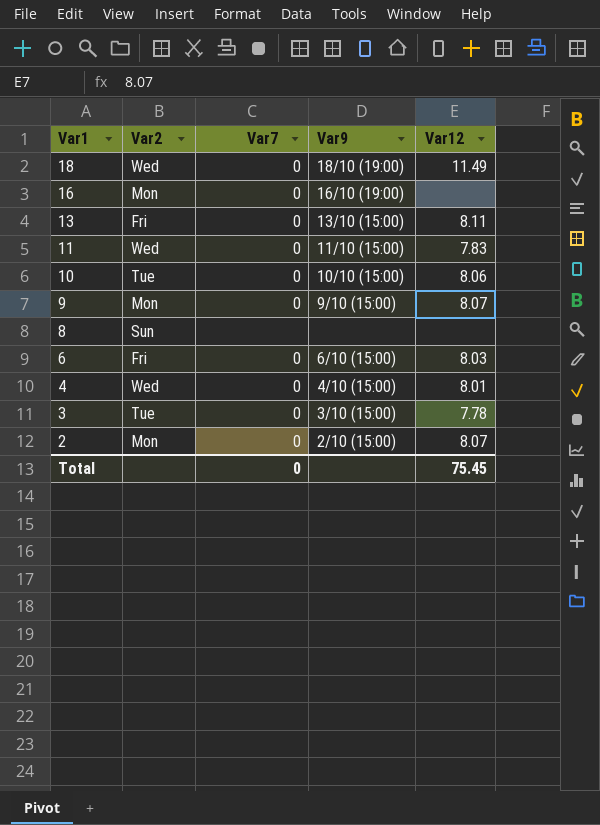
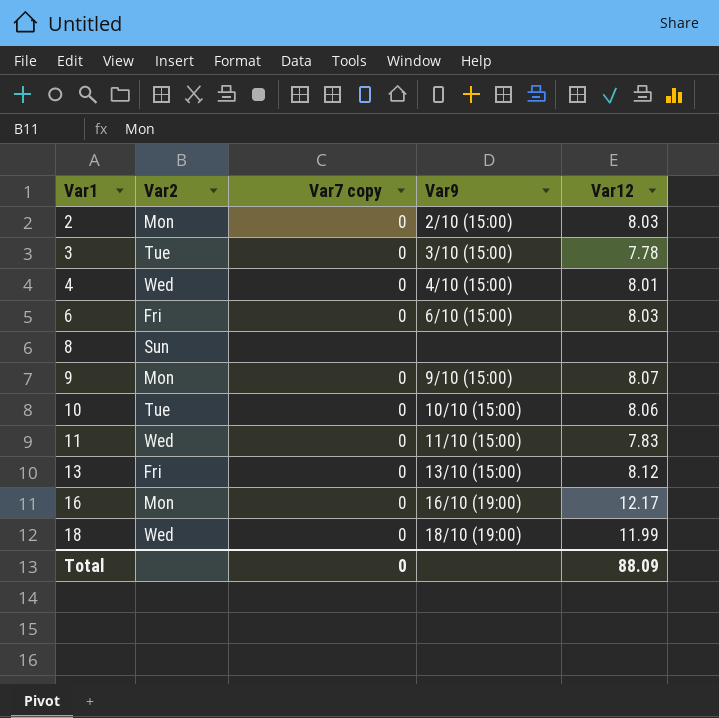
row order: Var1 descending -> Var1 ascending
column name: Var7 -> Var7 copy
2 | Var12: 8.07 -> 8.03
13 | Var12: 8.11 -> 8.12
16 | Var12: none -> 12.17
18 | Var12: 11.49 -> 11.99
Total | Var12: 75.45 -> 88.09

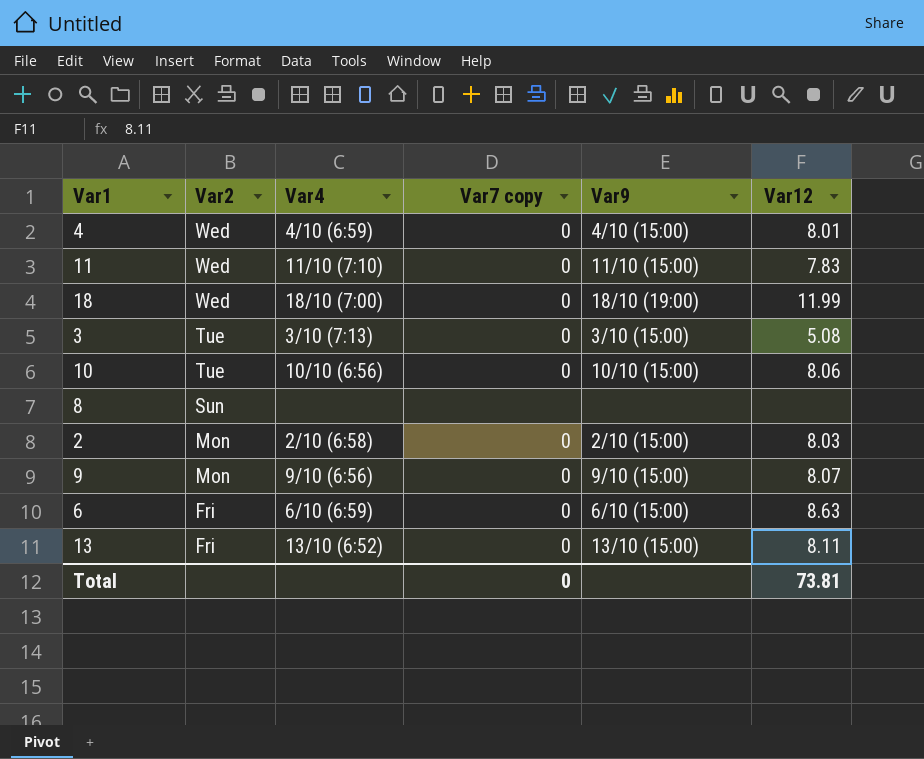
row order: Var1 ascending -> Var2 descending
column Var4 | position: none -> 3
row 16: Mon | 0 | 16/10 (19:00) | 12.17 -> none
3 | Var12: 7.78 -> 5.08
6 | Var12: 8.03 -> 8.63
13 | Var12: 8.12 -> 8.11
Total | Var12: 88.09 -> 73.81

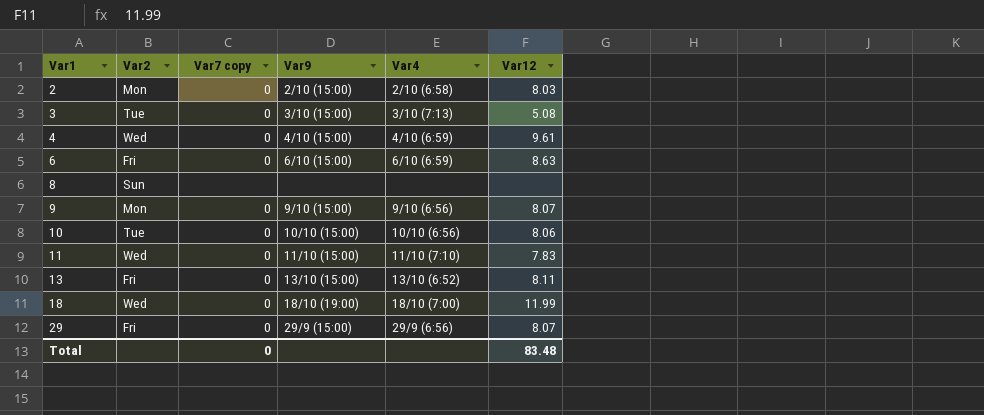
row order: Var2 descending -> Var1 ascending
column Var4 | position: 3 -> 5
4 | Var12: 8.01 -> 9.61
row 29: none -> Fri | 0 | 29/9 (15:00) | 29/9 (6:56) | 8.07
Total | Var12: 73.81 -> 83.48

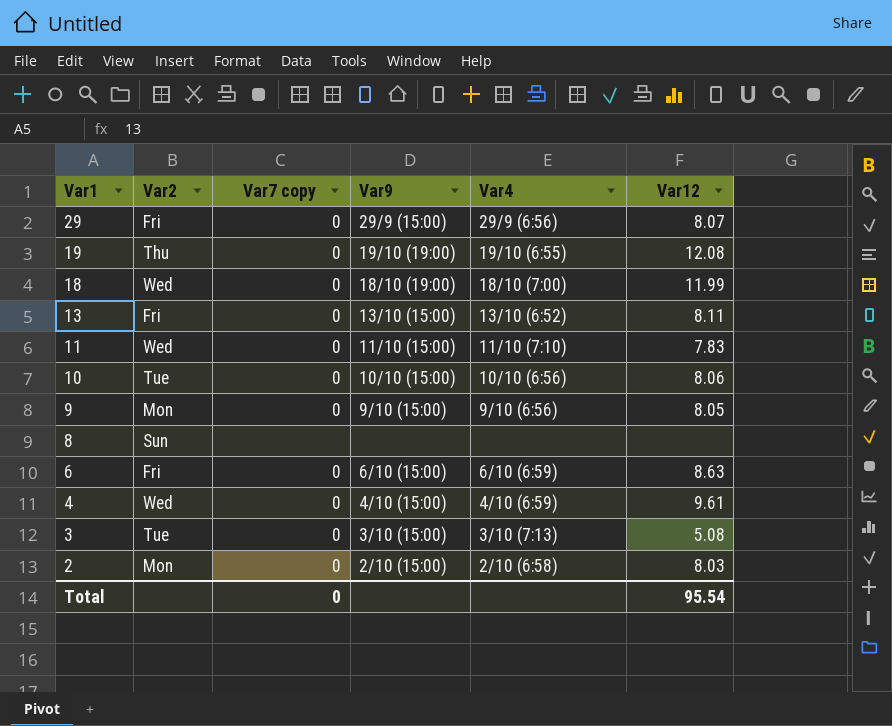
row order: Var1 ascending -> Var1 descending
row 19: none -> Thu | 0 | 19/10 (19:00) | 19/10 (6:55) | 12.08
9 | Var12: 8.07 -> 8.05
Total | Var12: 83.48 -> 95.54

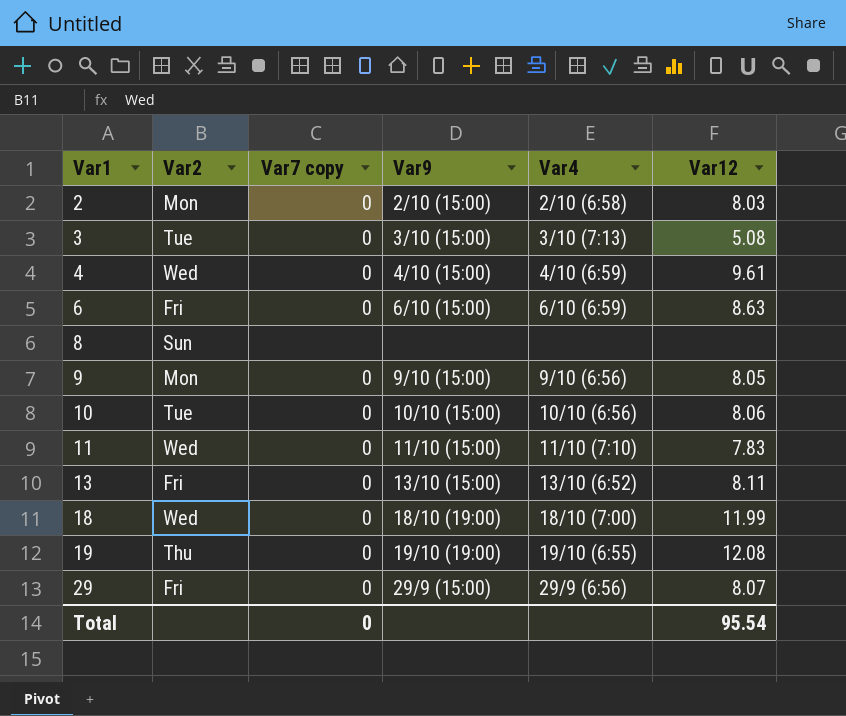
row order: Var1 descending -> Var1 ascending

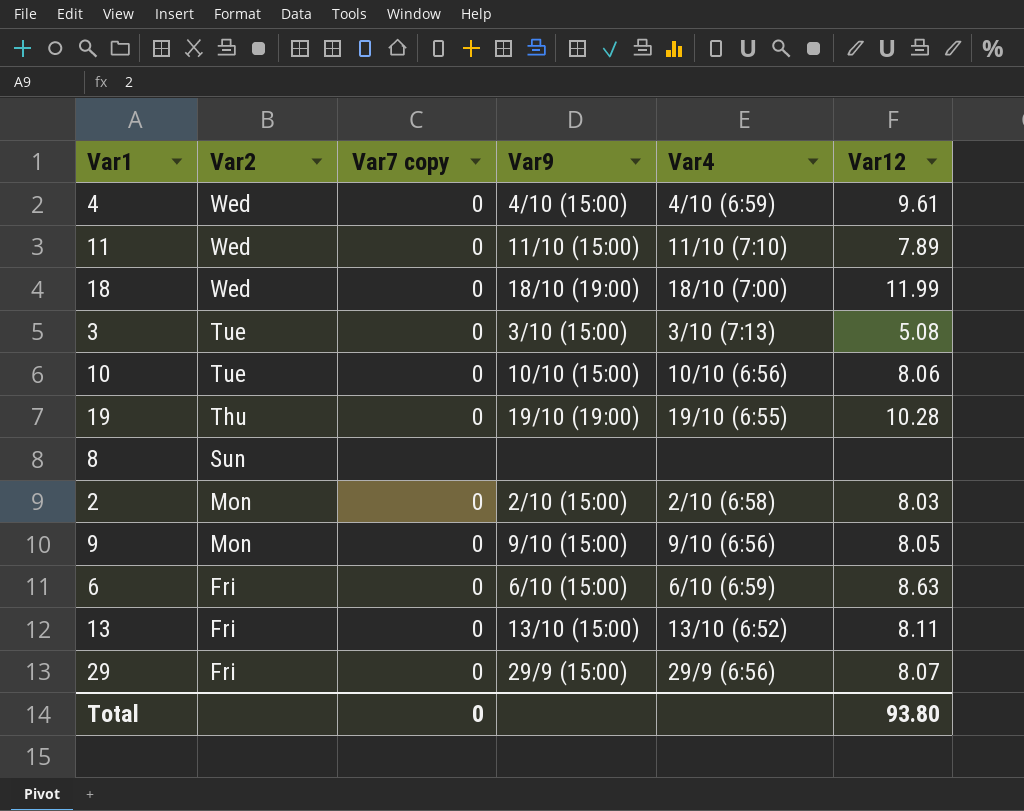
row order: Var1 ascending -> Var2 descending
11 | Var12: 7.83 -> 7.89
19 | Var12: 12.08 -> 10.28
Total | Var12: 95.54 -> 93.80

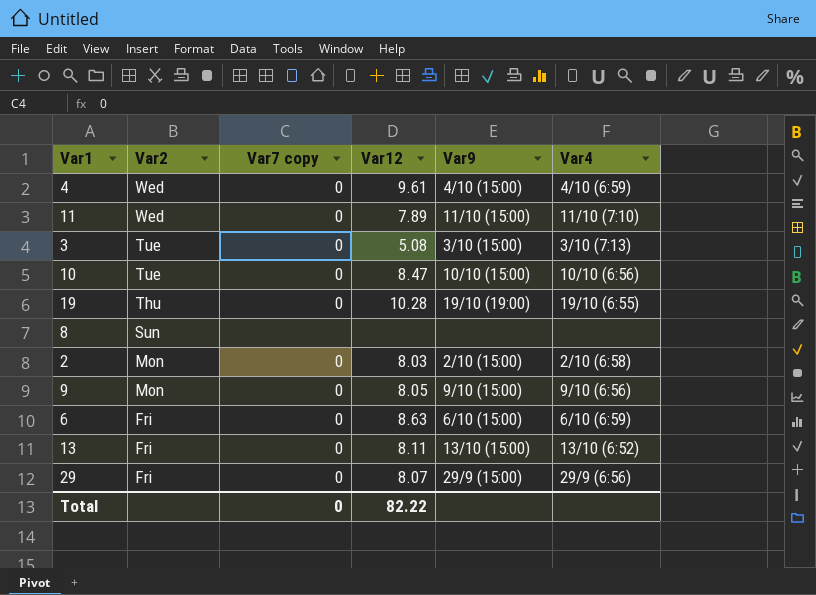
column Var12 | position: 6 -> 4
row 18: Wed | 0 | 18/10 (19:00) | 18/10 (7:00) | 11.99 -> none
10 | Var12: 8.06 -> 8.47
Total | Var12: 93.80 -> 82.22

